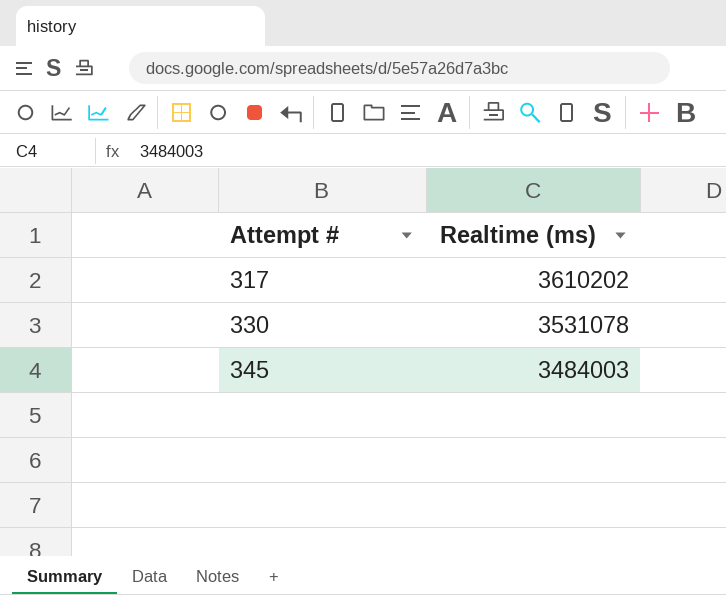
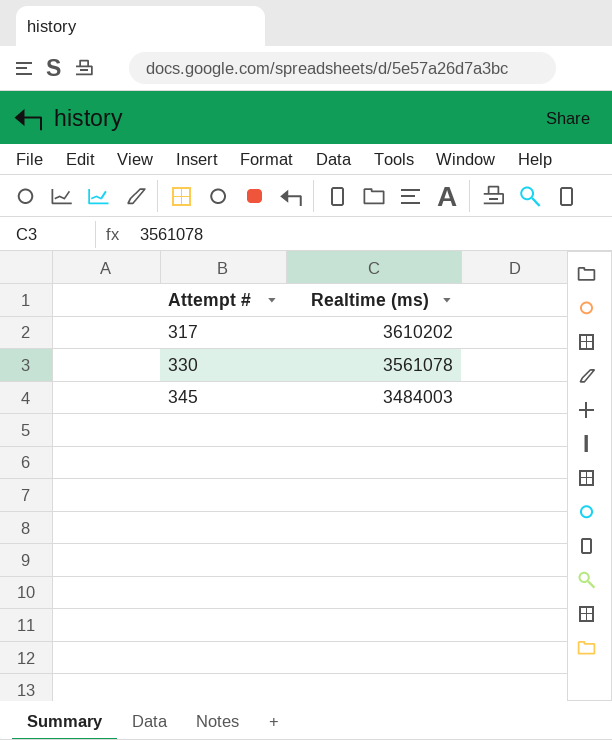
330 | Realtime (ms): 3531078 -> 3561078

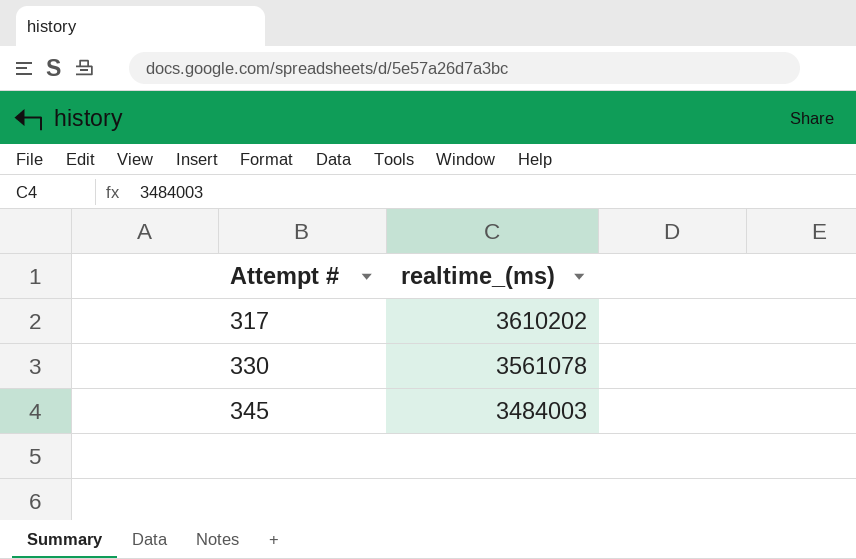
column name: Realtime (ms) -> realtime_(ms)

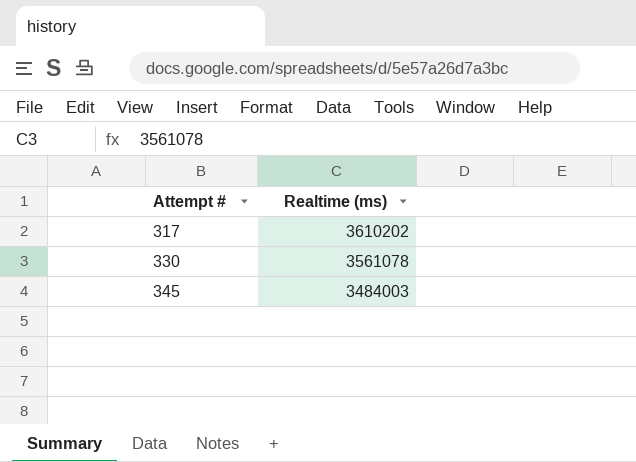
column name: realtime_(ms) -> Realtime (ms)

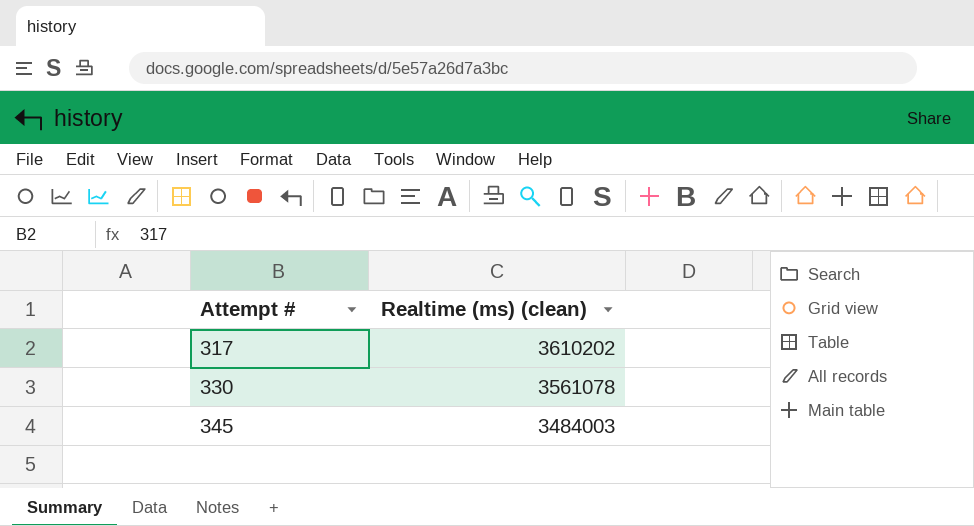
column name: Realtime (ms) -> Realtime (ms) (clean)

